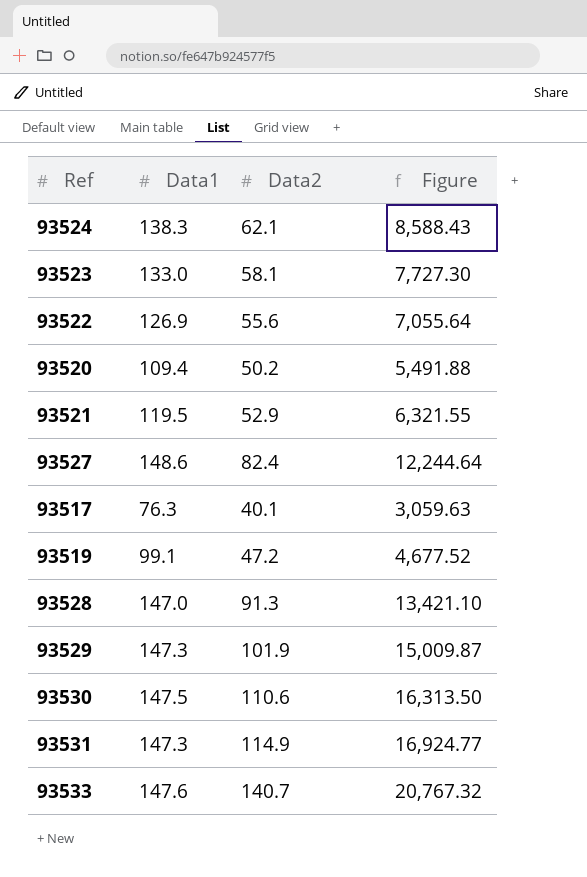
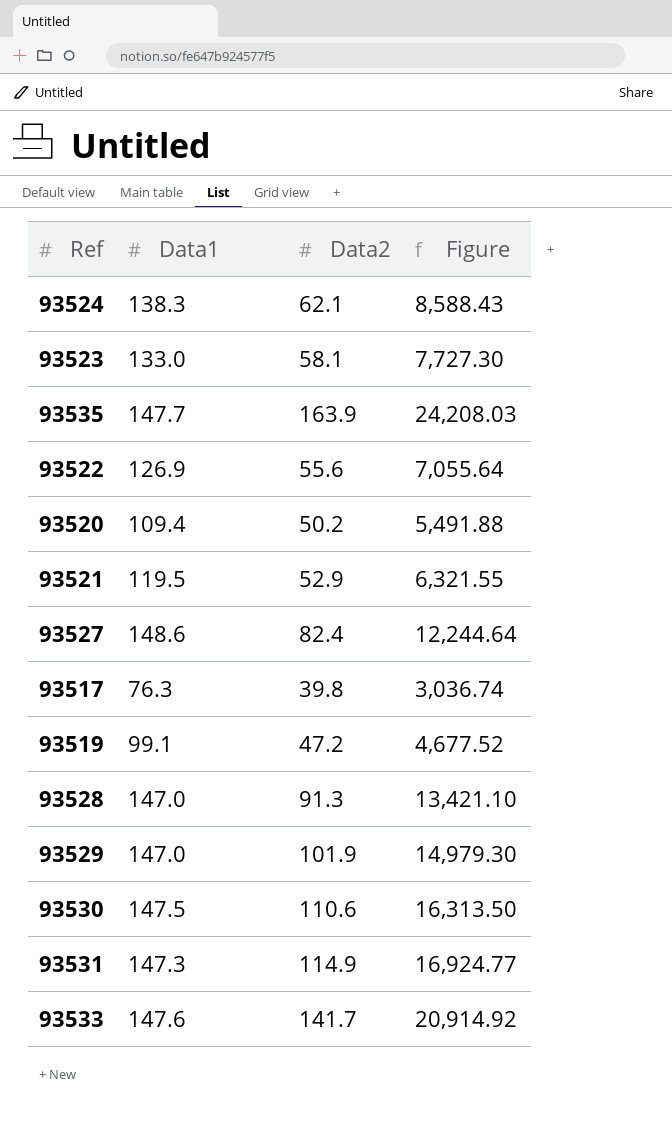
row 93535: none -> 147.7 | 163.9 | 24,208.03
93517 | Data2: 40.1 -> 39.8
93517 | Figure: 3,059.63 -> 3,036.74
93529 | Data1: 147.3 -> 147.0
93529 | Figure: 15,009.87 -> 14,979.30
93533 | Data2: 140.7 -> 141.7
93533 | Figure: 20,767.32 -> 20,914.92

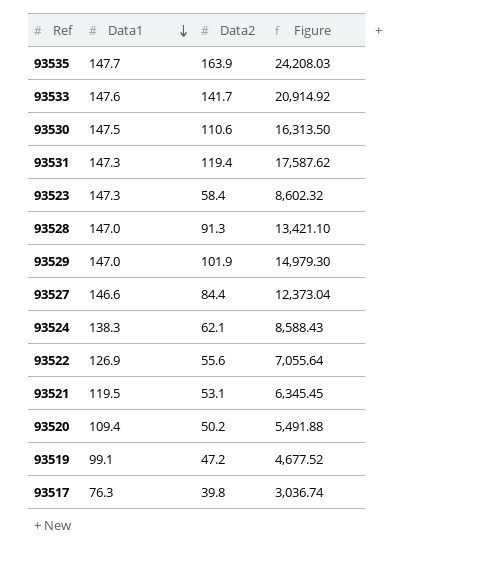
row order: none -> Data1 descending
93531 | Data2: 114.9 -> 119.4
93531 | Figure: 16,924.77 -> 17,587.62
93523 | Data1: 133.0 -> 147.3
93523 | Data2: 58.1 -> 58.4
93523 | Figure: 7,727.30 -> 8,602.32
93527 | Data1: 148.6 -> 146.6
93527 | Data2: 82.4 -> 84.4
93527 | Figure: 12,244.64 -> 12,373.04
93521 | Data2: 52.9 -> 53.1
93521 | Figure: 6,321.55 -> 6,345.45

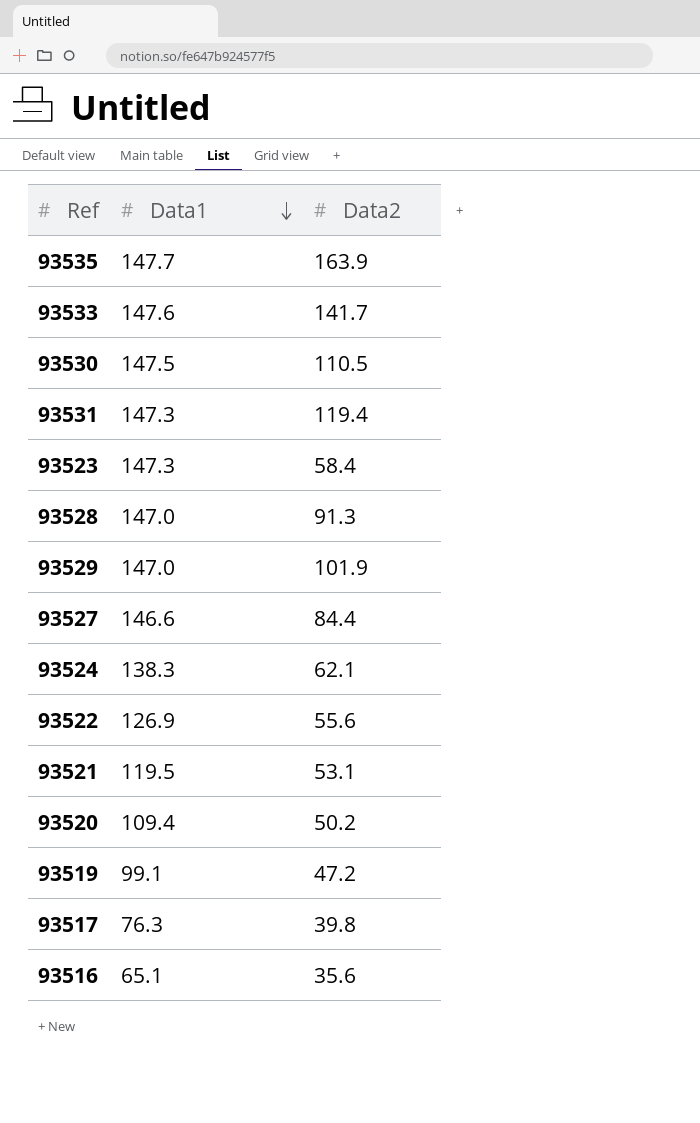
column Figure | formula: [Data1] * [Data2] -> none
93530 | Data2: 110.6 -> 110.5
row 93516: none -> 65.1 | 35.6

